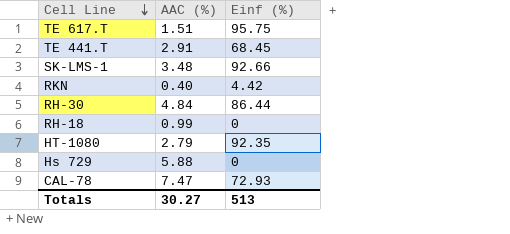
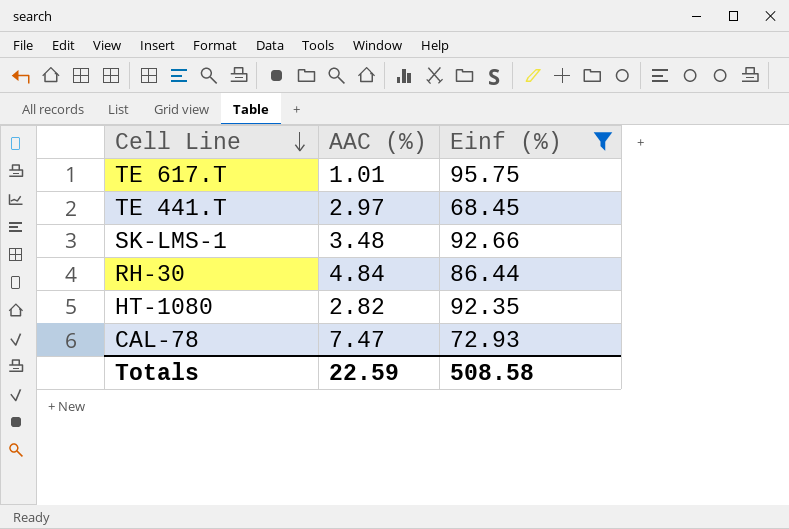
filter: none -> Einf (%) >= 68.45
TE 617.T | AAC (%): 1.51 -> 1.01
TE 441.T | AAC (%): 2.91 -> 2.97
HT-1080 | AAC (%): 2.79 -> 2.82
Totals | AAC (%): 30.27 -> 22.59
Totals | Einf (%): 513 -> 508.58

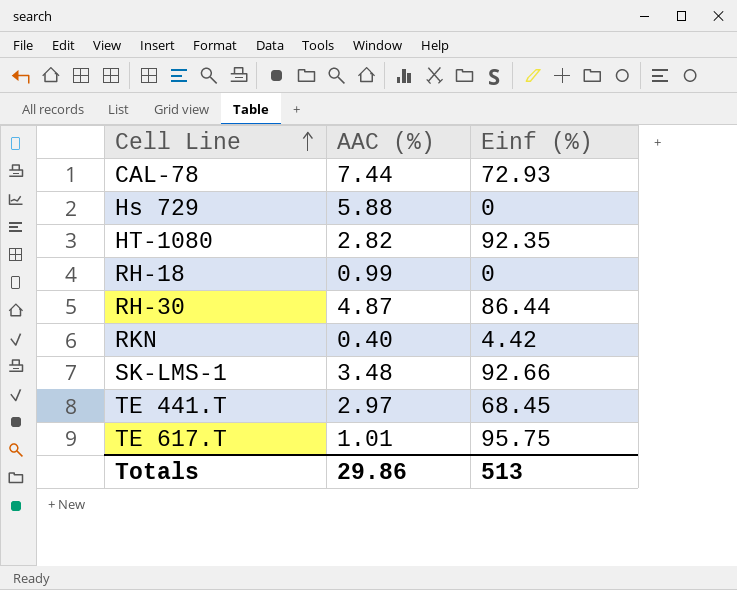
filter: Einf (%) >= 68.45 -> none
row order: Cell Line descending -> Cell Line ascending
CAL-78 | AAC (%): 7.47 -> 7.44
RH-30 | AAC (%): 4.84 -> 4.87
Totals | AAC (%): 22.59 -> 29.86
Totals | Einf (%): 508.58 -> 513

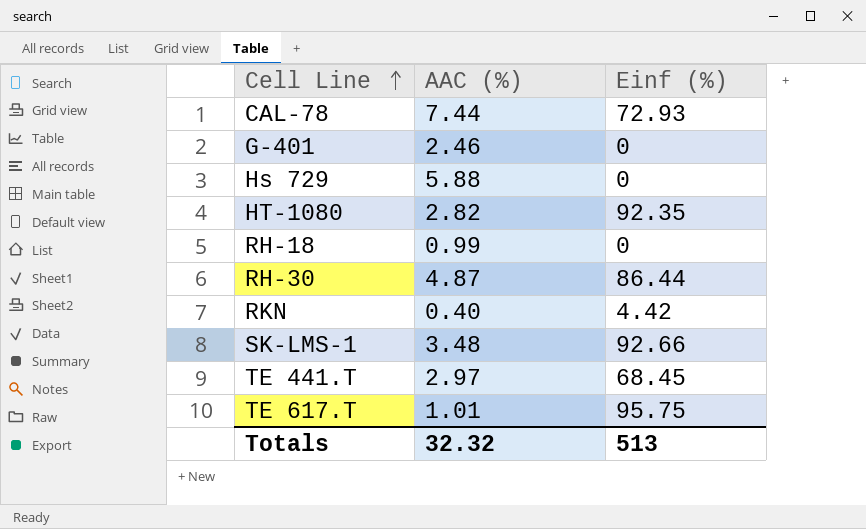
row G-401: none -> 2.46 | 0
Totals | AAC (%): 29.86 -> 32.32

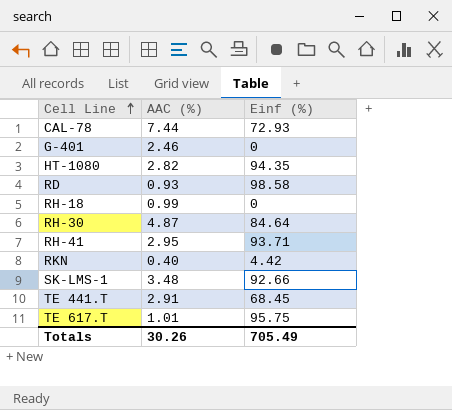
row Hs 729: 5.88 | 0 -> none
HT-1080 | Einf (%): 92.35 -> 94.35
row RD: none -> 0.93 | 98.58
RH-30 | Einf (%): 86.44 -> 84.64
row RH-41: none -> 2.95 | 93.71
TE 441.T | AAC (%): 2.97 -> 2.91
Totals | AAC (%): 32.32 -> 30.26
Totals | Einf (%): 513 -> 705.49

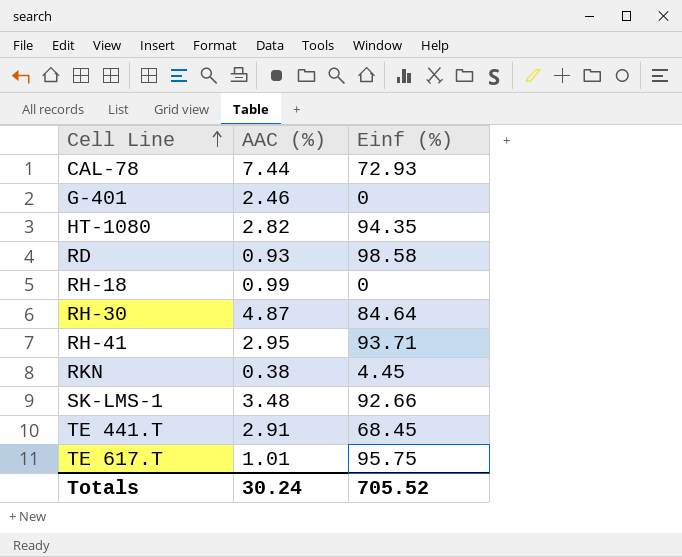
RKN | AAC (%): 0.40 -> 0.38
RKN | Einf (%): 4.42 -> 4.45
Totals | AAC (%): 30.26 -> 30.24
Totals | Einf (%): 705.49 -> 705.52

